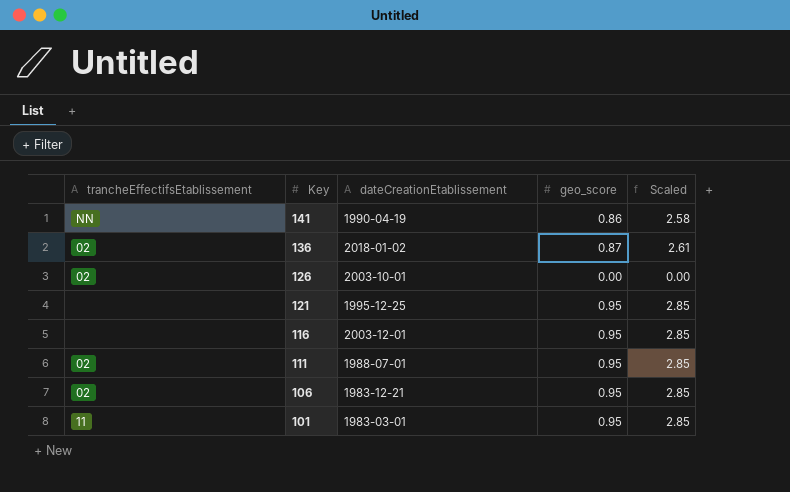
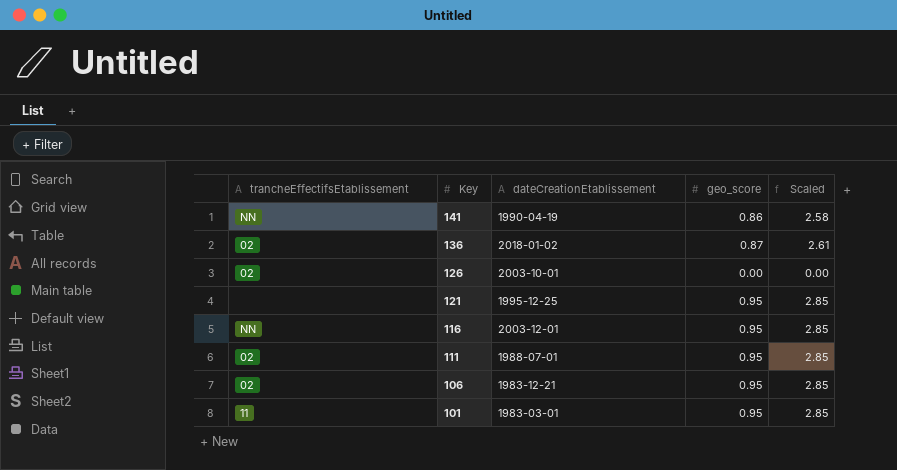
116 | trancheEffectifsEtablissement: none -> NN

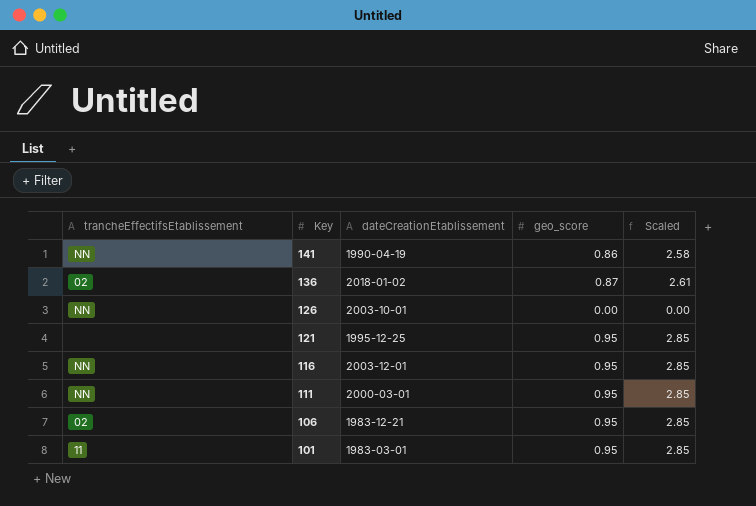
126 | trancheEffectifsEtablissement: 02 -> NN
111 | trancheEffectifsEtablissement: 02 -> NN
111 | dateCreationEtablissement: 1988-07-01 -> 2000-03-01

